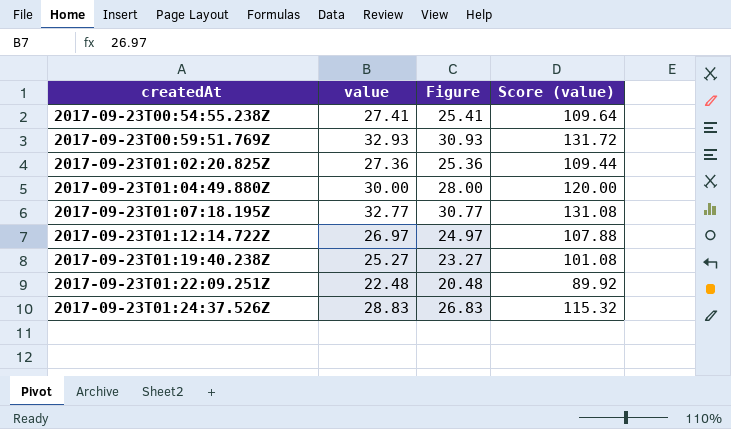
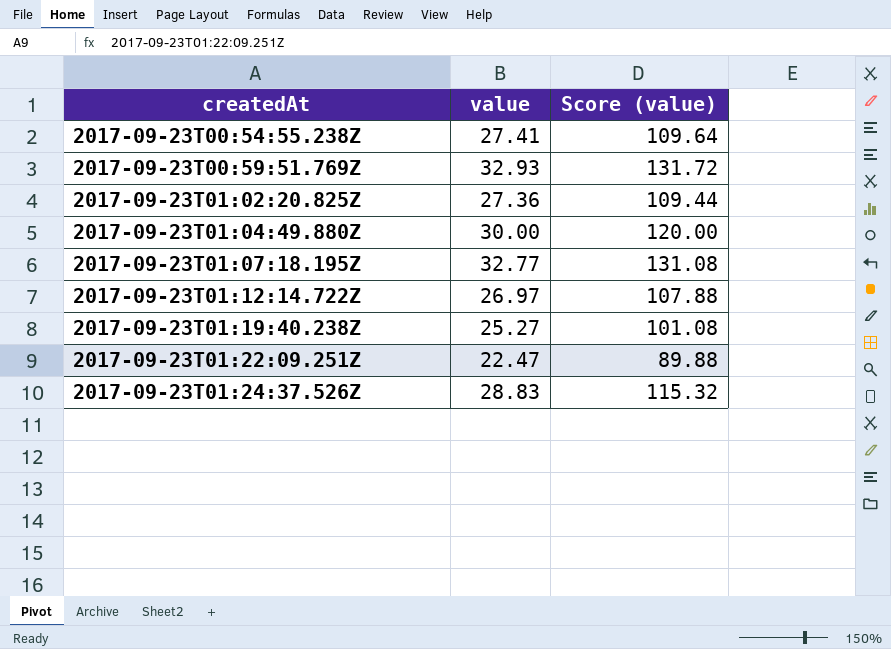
column Figure | formula: [value] - 2 -> none
2017-09-23T01:22:09.251Z | value: 22.48 -> 22.47
2017-09-23T01:22:09.251Z | Score (value): 89.92 -> 89.88

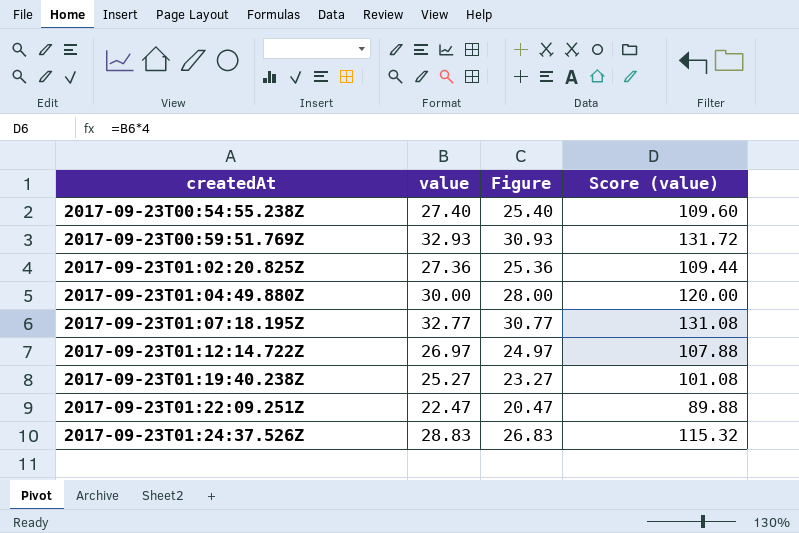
column Figure | formula: none -> [value] - 2
2017-09-23T00:54:55.238Z | value: 27.41 -> 27.40
2017-09-23T00:54:55.238Z | Score (value): 109.64 -> 109.60

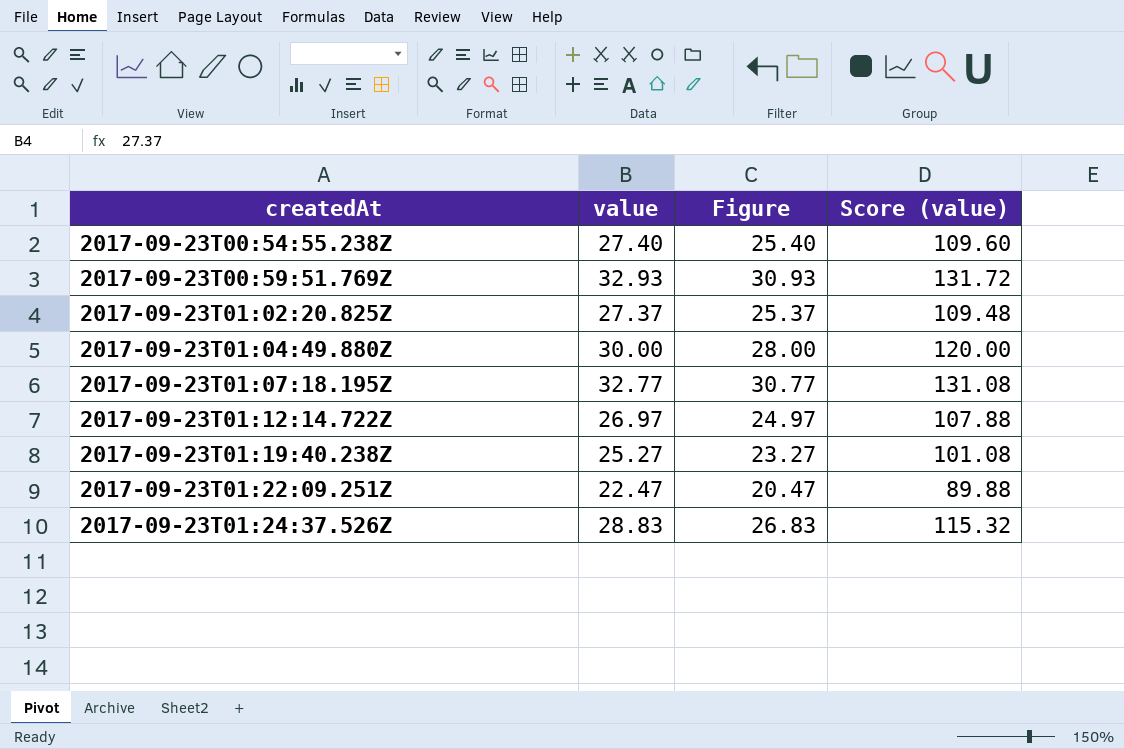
2017-09-23T01:02:20.825Z | value: 27.36 -> 27.37
2017-09-23T01:02:20.825Z | Figure: 25.36 -> 25.37
2017-09-23T01:02:20.825Z | Score (value): 109.44 -> 109.48

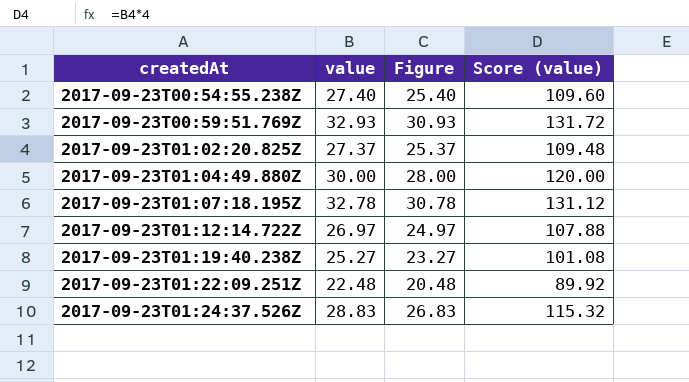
2017-09-23T01:07:18.195Z | value: 32.77 -> 32.78
2017-09-23T01:07:18.195Z | Figure: 30.77 -> 30.78
2017-09-23T01:07:18.195Z | Score (value): 131.08 -> 131.12
2017-09-23T01:22:09.251Z | value: 22.47 -> 22.48
2017-09-23T01:22:09.251Z | Figure: 20.47 -> 20.48
2017-09-23T01:22:09.251Z | Score (value): 89.88 -> 89.92

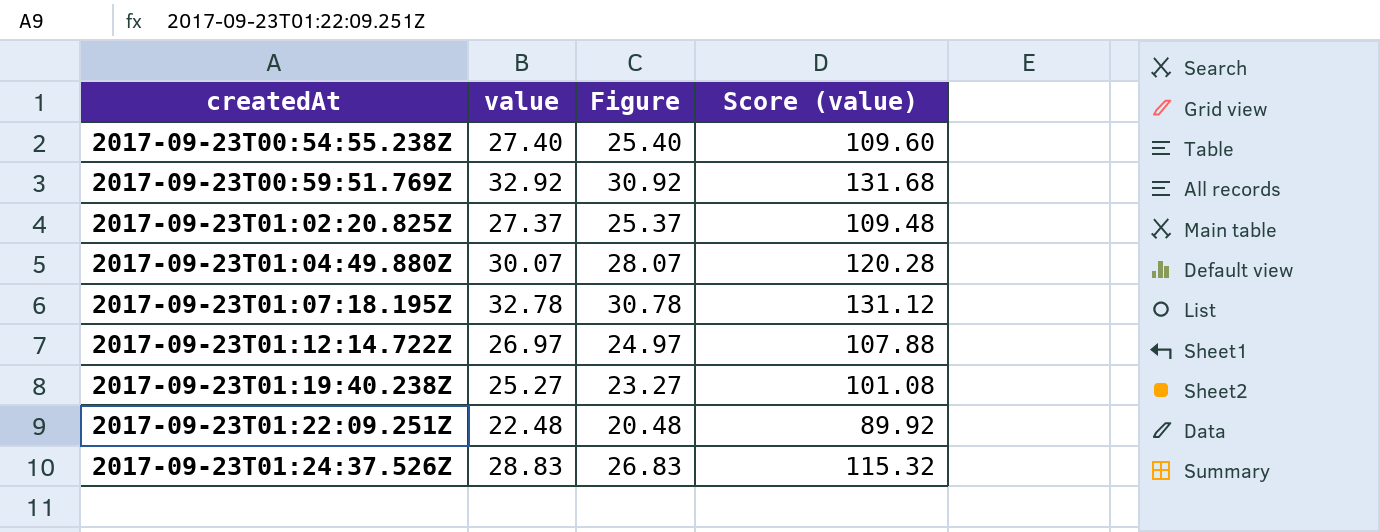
2017-09-23T00:59:51.769Z | value: 32.93 -> 32.92
2017-09-23T00:59:51.769Z | Figure: 30.93 -> 30.92
2017-09-23T00:59:51.769Z | Score (value): 131.72 -> 131.68
2017-09-23T01:04:49.880Z | value: 30.00 -> 30.07
2017-09-23T01:04:49.880Z | Figure: 28.00 -> 28.07
2017-09-23T01:04:49.880Z | Score (value): 120.00 -> 120.28

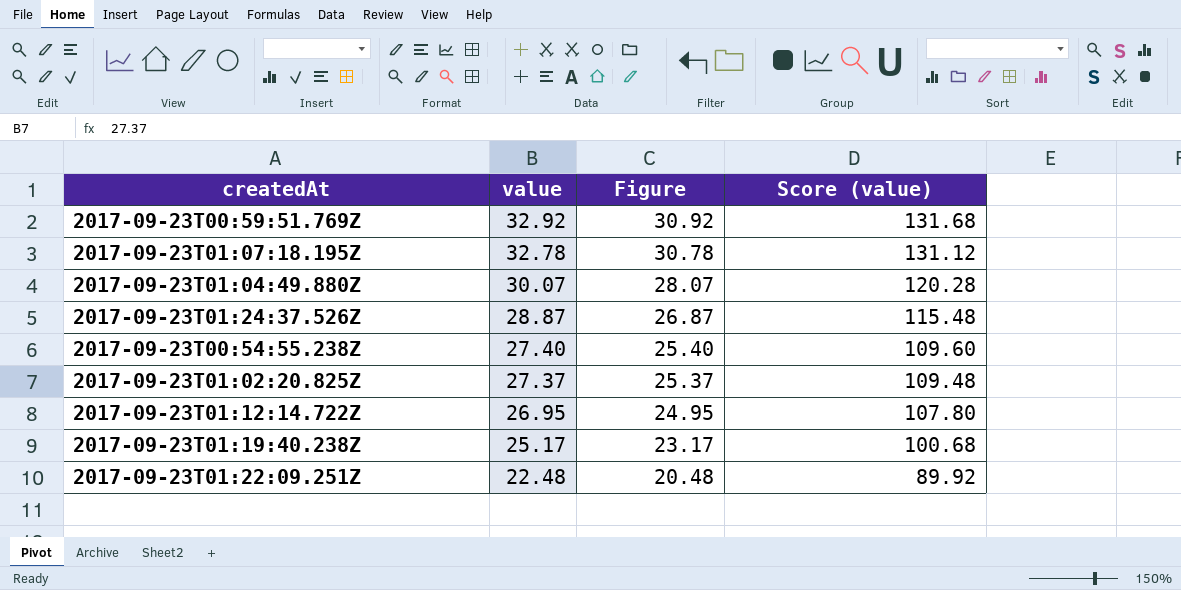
row order: createdAt ascending -> value descending
2017-09-23T01:24:37.526Z | value: 28.83 -> 28.87
2017-09-23T01:24:37.526Z | Figure: 26.83 -> 26.87
2017-09-23T01:24:37.526Z | Score (value): 115.32 -> 115.48
2017-09-23T01:12:14.722Z | value: 26.97 -> 26.95
2017-09-23T01:12:14.722Z | Figure: 24.97 -> 24.95
2017-09-23T01:12:14.722Z | Score (value): 107.88 -> 107.80
2017-09-23T01:19:40.238Z | value: 25.27 -> 25.17
2017-09-23T01:19:40.238Z | Figure: 23.27 -> 23.17
2017-09-23T01:19:40.238Z | Score (value): 101.08 -> 100.68

